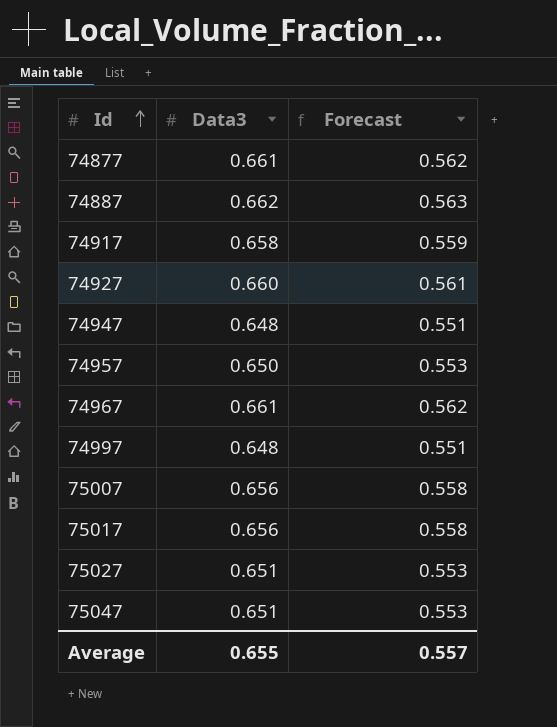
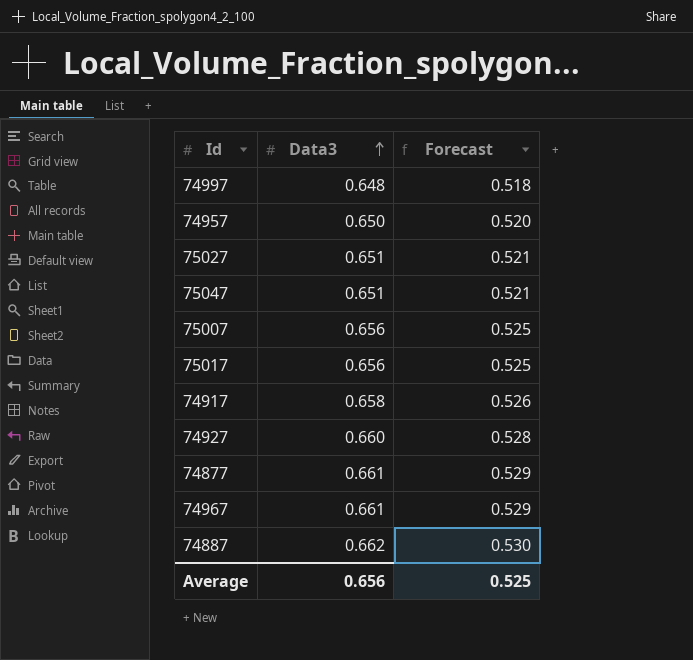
row order: Id ascending -> Data3 ascending
column Forecast | formula: [Data3] * 0.85 -> [Data3] * 0.8
row 74947: 0.648 | 0.551 -> none
Average | Data3: 0.655 -> 0.656
Average | Forecast: 0.557 -> 0.525

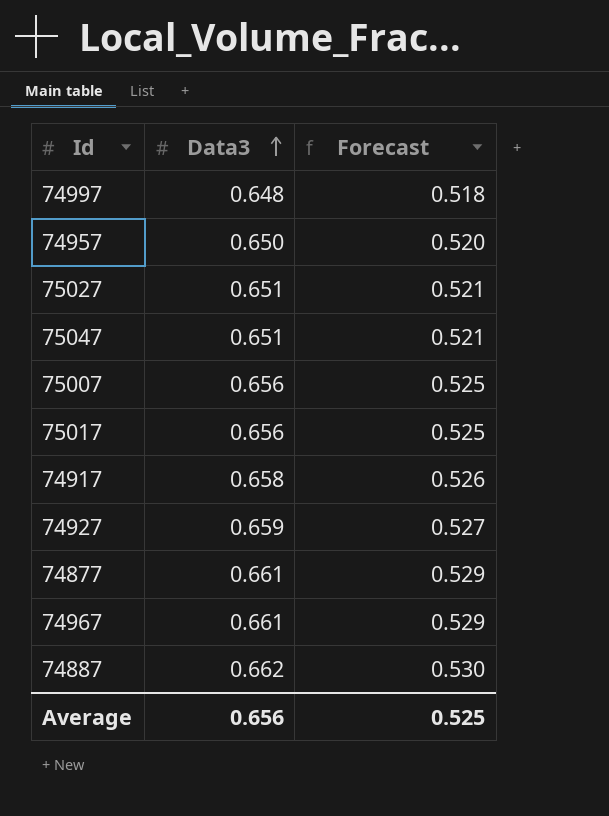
74927 | Data3: 0.660 -> 0.659
74927 | Forecast: 0.528 -> 0.527

